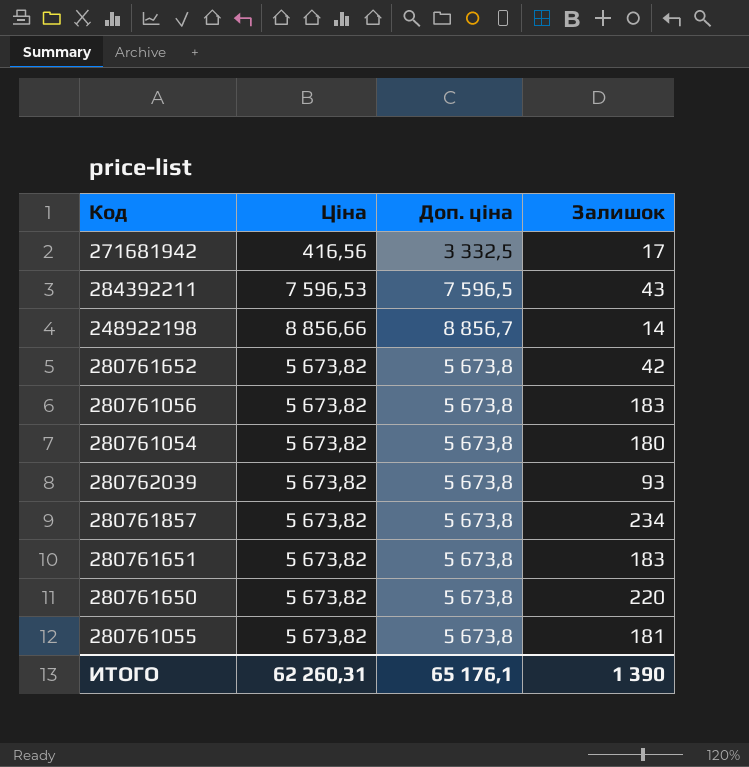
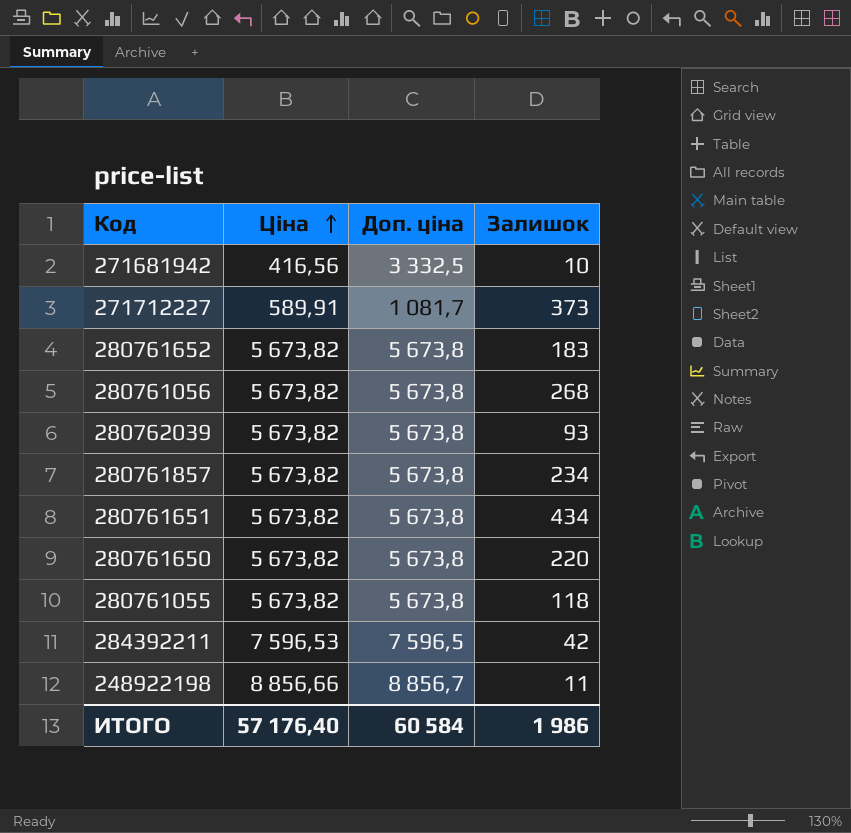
row order: none -> Ціна ascending
row 280761054: 5 673,82 | 5 673,8 | 180 -> none
271681942 | Залишок: 17 -> 10
row 271712227: none -> 589,91 | 1 081,7 | 373
280761652 | Залишок: 42 -> 183
280761056 | Залишок: 183 -> 268
280761651 | Залишок: 183 -> 434
280761055 | Залишок: 181 -> 118
284392211 | Залишок: 43 -> 42
248922198 | Залишок: 14 -> 11
ИТОГО | Ціна: 62 260,31 -> 57 176,40
ИТОГО | Доп. ціна: 65 176,1 -> 60 584
ИТОГО | Залишок: 1 390 -> 1 986

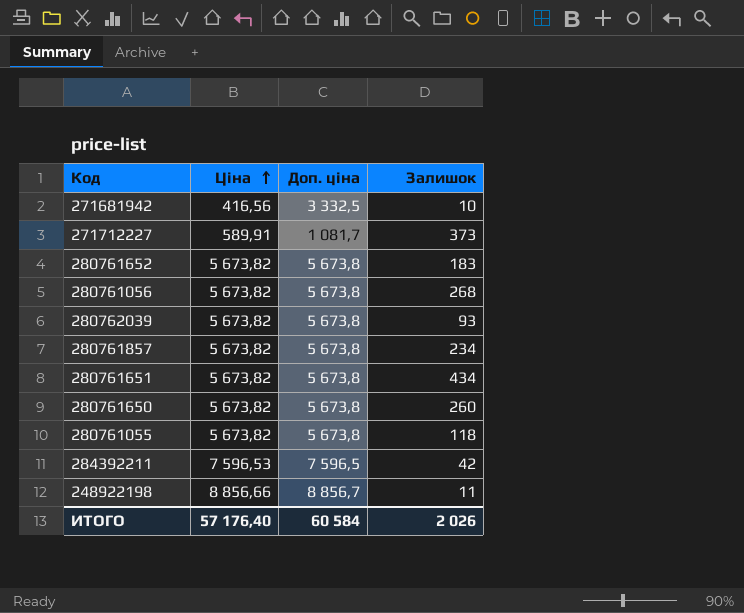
280761650 | Залишок: 220 -> 260
ИТОГО | Залишок: 1 986 -> 2 026

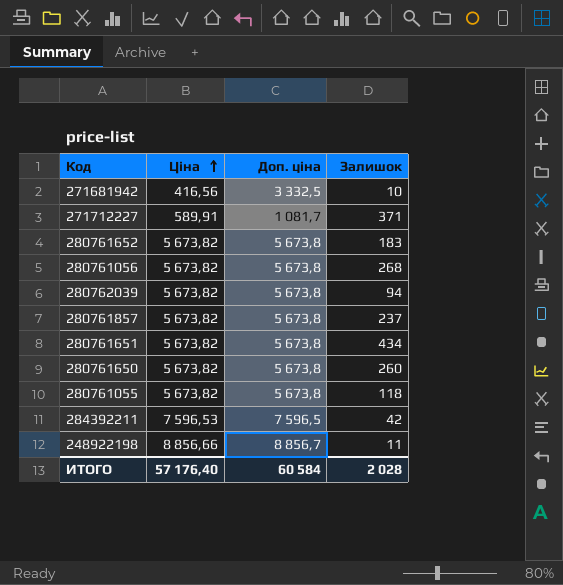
271712227 | Залишок: 373 -> 371
280762039 | Залишок: 93 -> 94
280761857 | Залишок: 234 -> 237
ИТОГО | Залишок: 2 026 -> 2 028

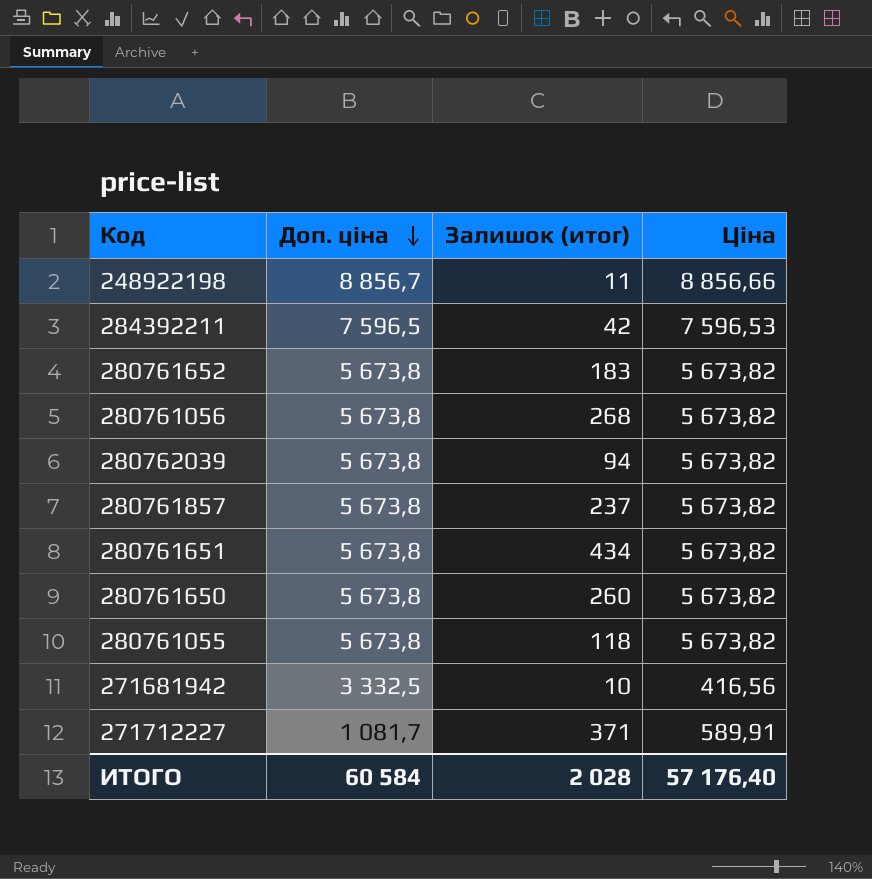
row order: Ціна ascending -> Доп. ціна descending
column name: Залишок -> Залишок (итог)
column Ціна | position: 2 -> 4

